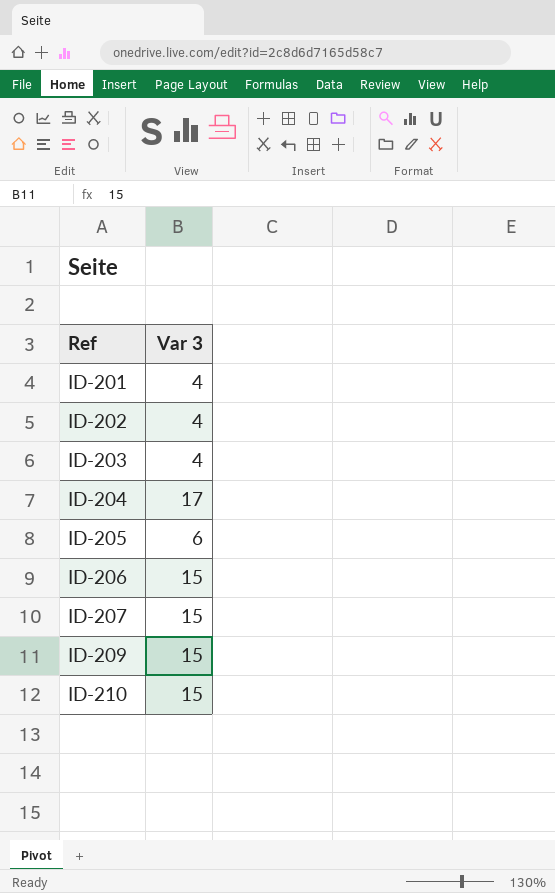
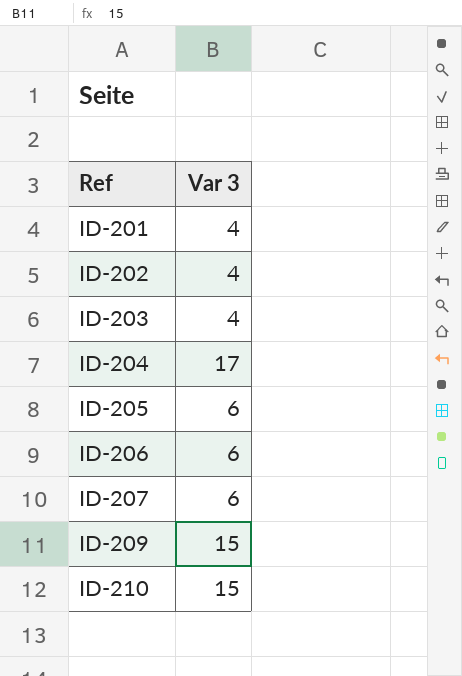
ID-206 | Var 3: 15 -> 6
ID-207 | Var 3: 15 -> 6

